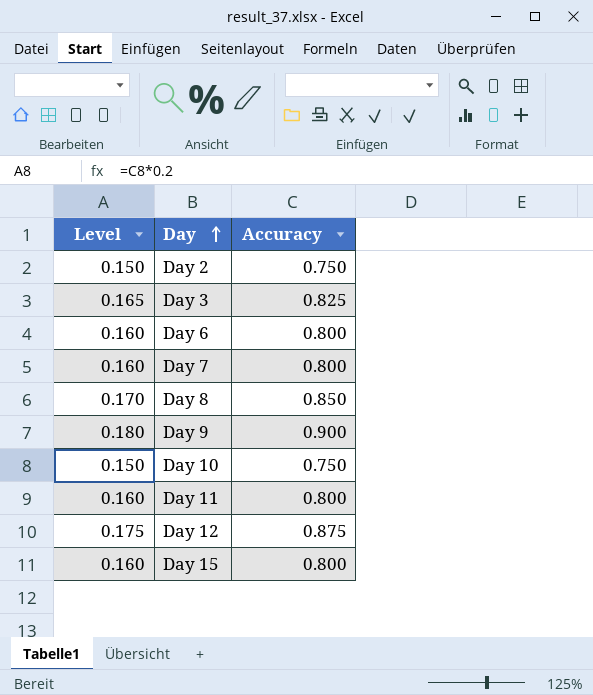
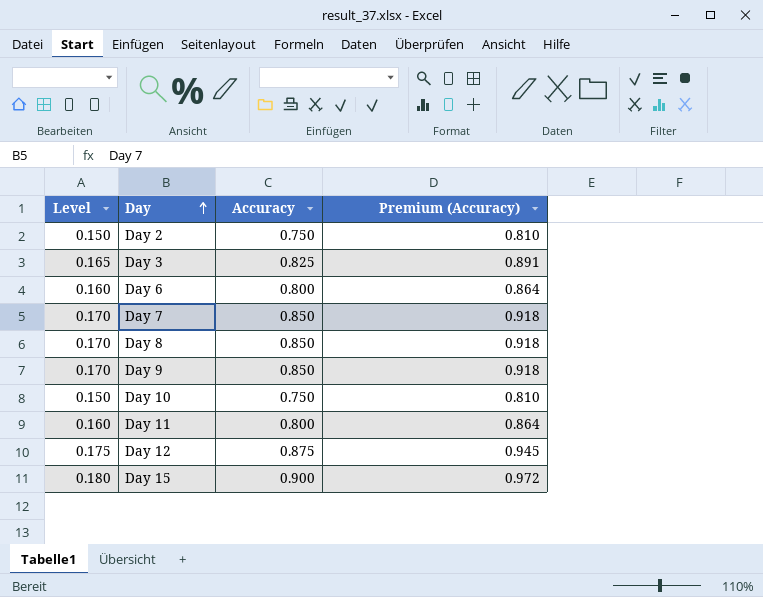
column Premium (Accuracy) | formula: none -> [Accuracy] * 1.08
Day 7 | Level: 0.160 -> 0.170
Day 7 | Accuracy: 0.800 -> 0.850
Day 9 | Level: 0.180 -> 0.170
Day 9 | Accuracy: 0.900 -> 0.850
Day 15 | Level: 0.160 -> 0.180
Day 15 | Accuracy: 0.800 -> 0.900

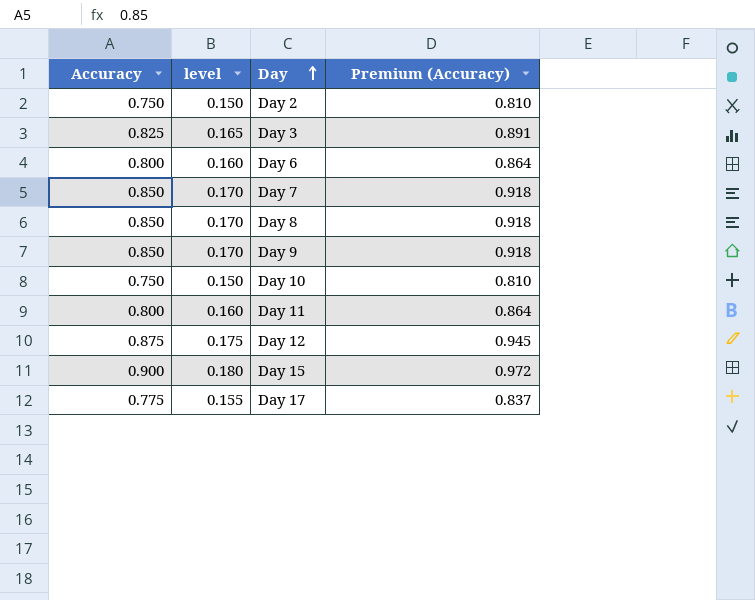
column Accuracy | position: 3 -> 1
column name: Level -> level
row Day 17: none -> 0.775 | 0.155 | 0.837

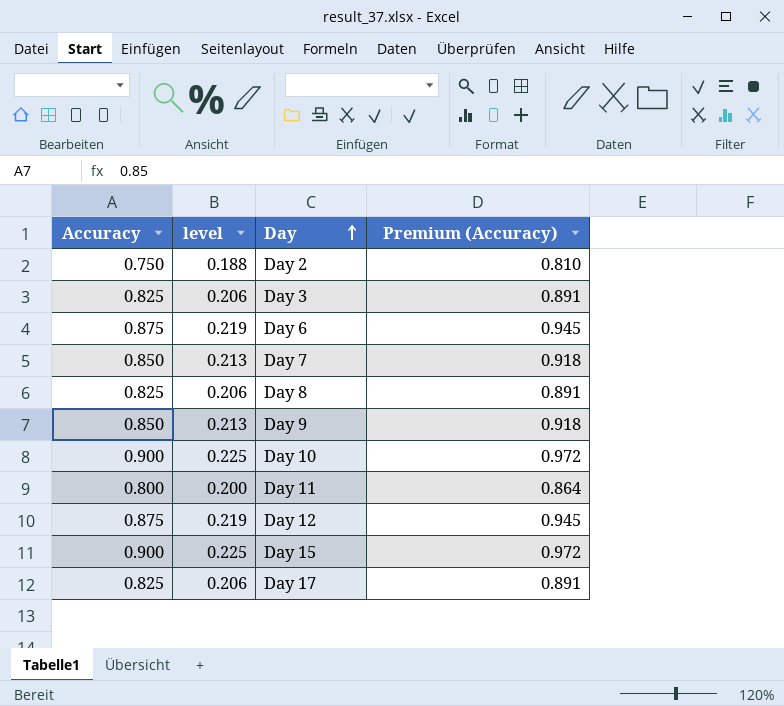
column level | formula: [Accuracy] * 0.2 -> [Accuracy] * 0.25
Day 6 | Accuracy: 0.800 -> 0.875
Day 6 | Premium (Accuracy): 0.864 -> 0.945
Day 8 | Accuracy: 0.850 -> 0.825
Day 8 | Premium (Accuracy): 0.918 -> 0.891
Day 10 | Accuracy: 0.750 -> 0.900
Day 10 | Premium (Accuracy): 0.810 -> 0.972
Day 17 | Accuracy: 0.775 -> 0.825
Day 17 | Premium (Accuracy): 0.837 -> 0.891

